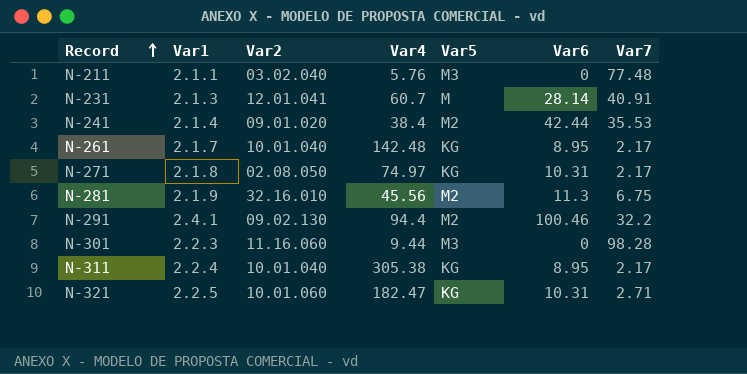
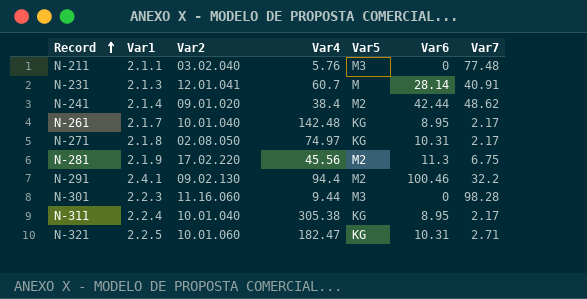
N-241 | Var7: 35.53 -> 48.62
N-281 | Var2: 32.16.010 -> 17.02.220

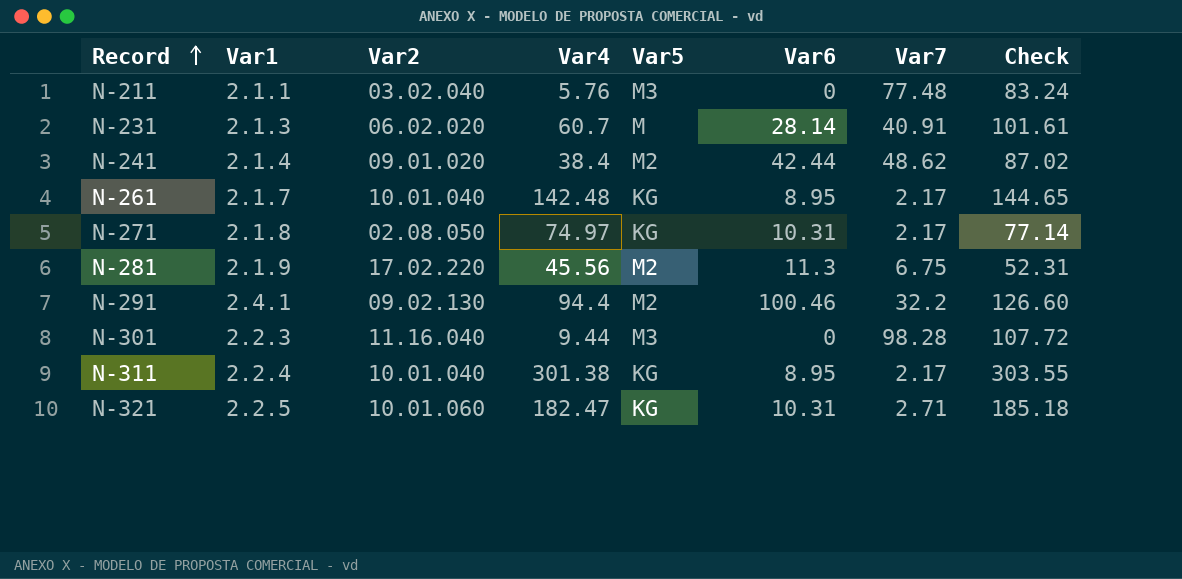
column Check | formula: none -> [Var4] + [Var7]
N-231 | Var2: 12.01.041 -> 06.02.020
N-301 | Var2: 11.16.060 -> 11.16.040
N-311 | Var4: 305.38 -> 301.38

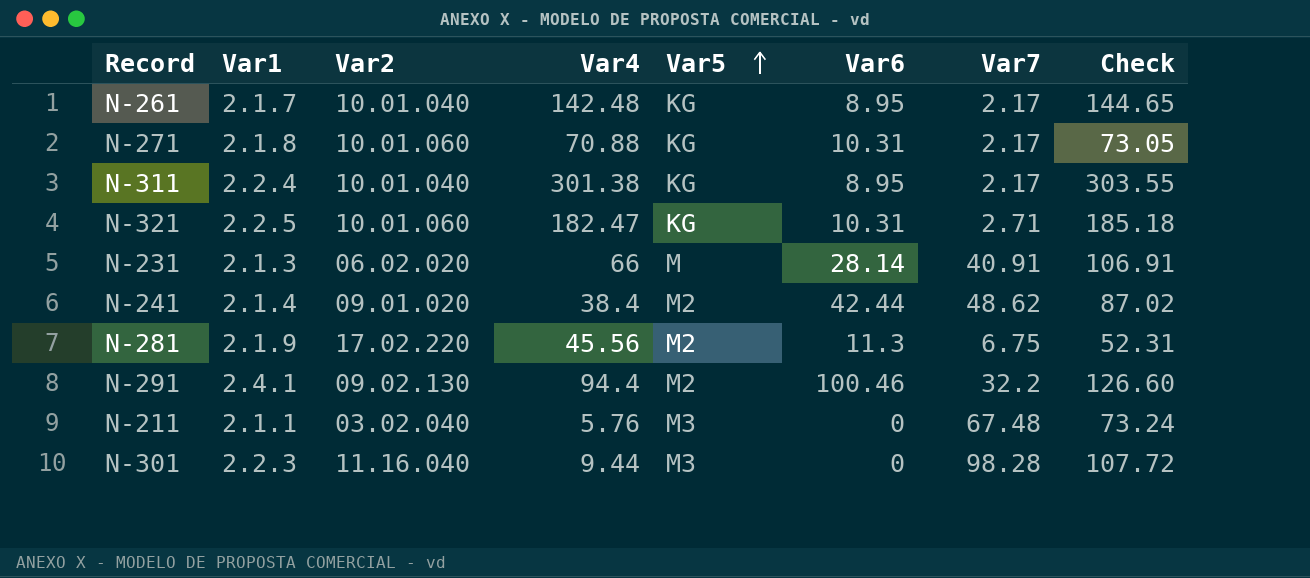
row order: Record ascending -> Var5 ascending
N-271 | Var2: 02.08.050 -> 10.01.060
N-271 | Var4: 74.97 -> 70.88
N-271 | Check: 77.14 -> 73.05
N-231 | Var4: 60.7 -> 66
N-231 | Check: 101.61 -> 106.91
N-211 | Var7: 77.48 -> 67.48
N-211 | Check: 83.24 -> 73.24

